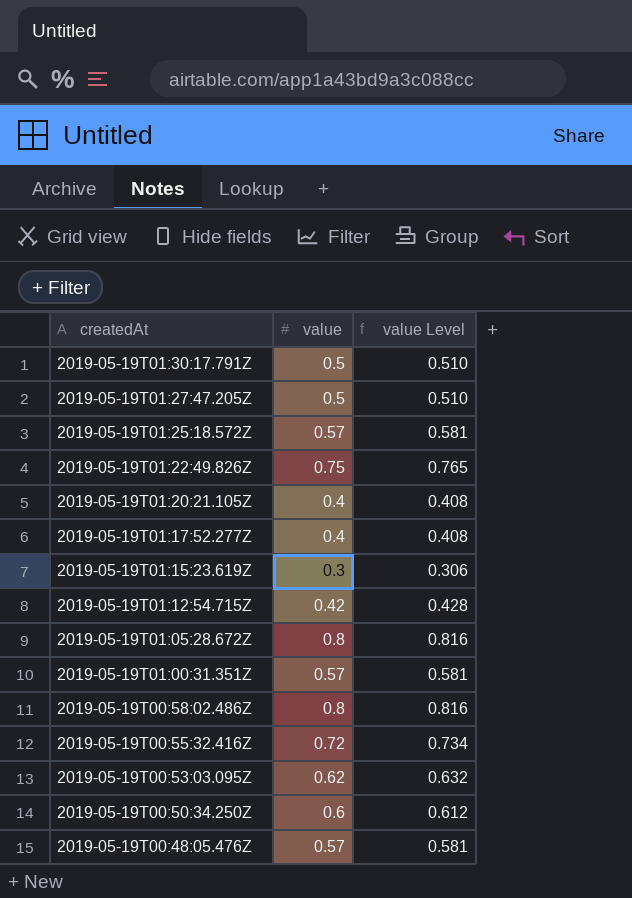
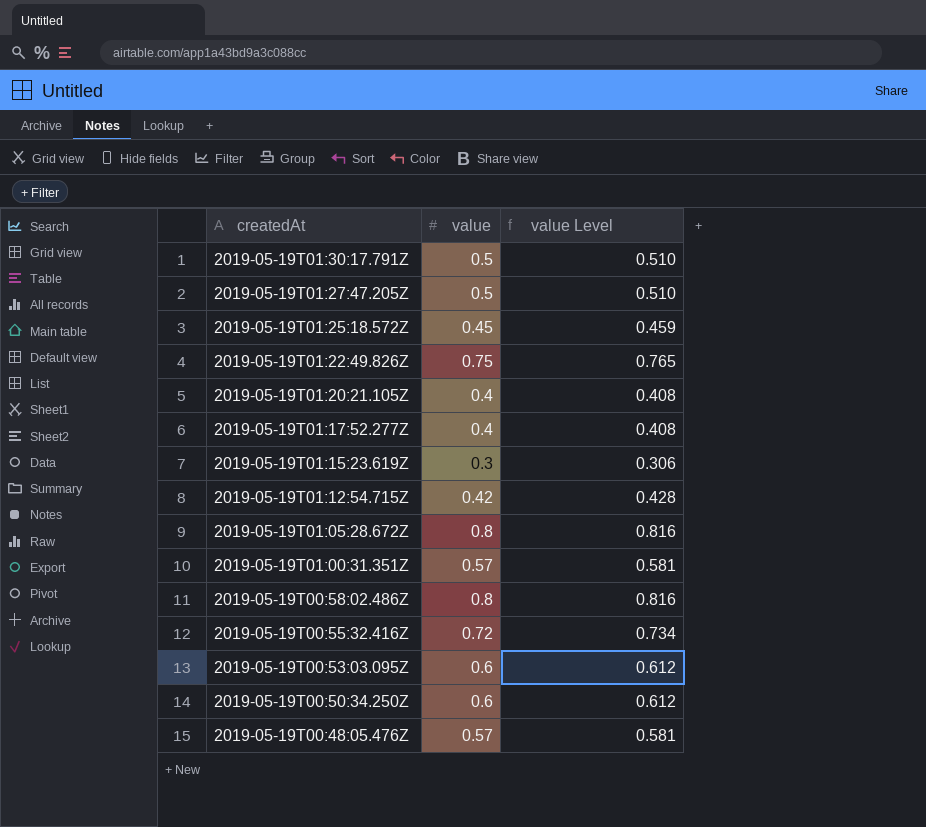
2019-05-19T01:25:18.572Z | value: 0.57 -> 0.45
2019-05-19T01:25:18.572Z | value Level: 0.581 -> 0.459
2019-05-19T00:53:03.095Z | value: 0.62 -> 0.6
2019-05-19T00:53:03.095Z | value Level: 0.632 -> 0.612

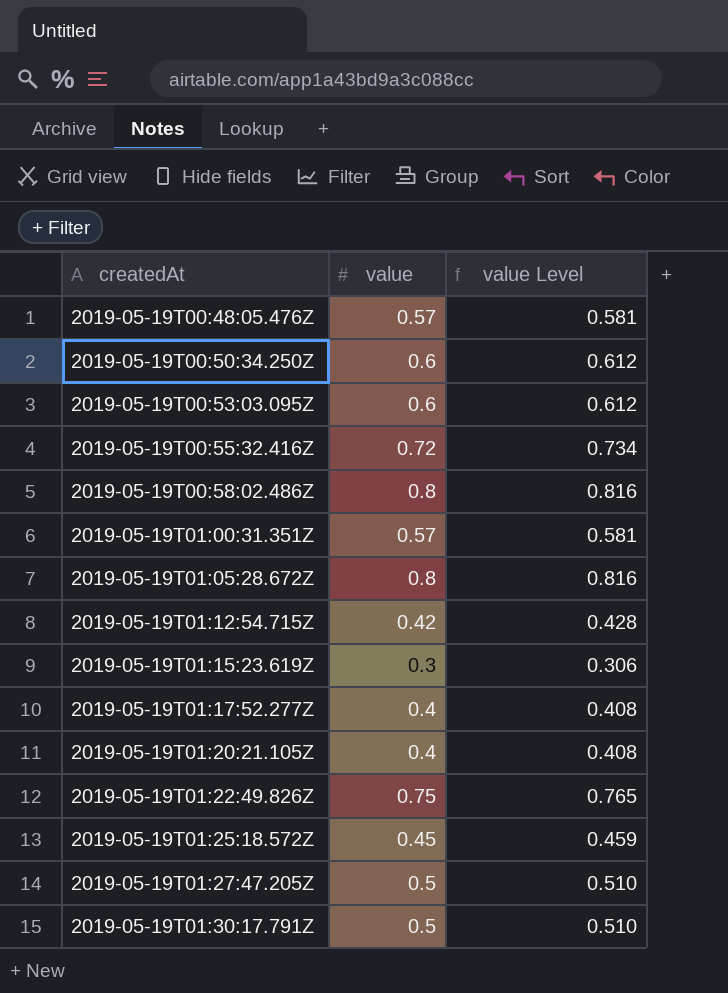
row order: createdAt descending -> createdAt ascending

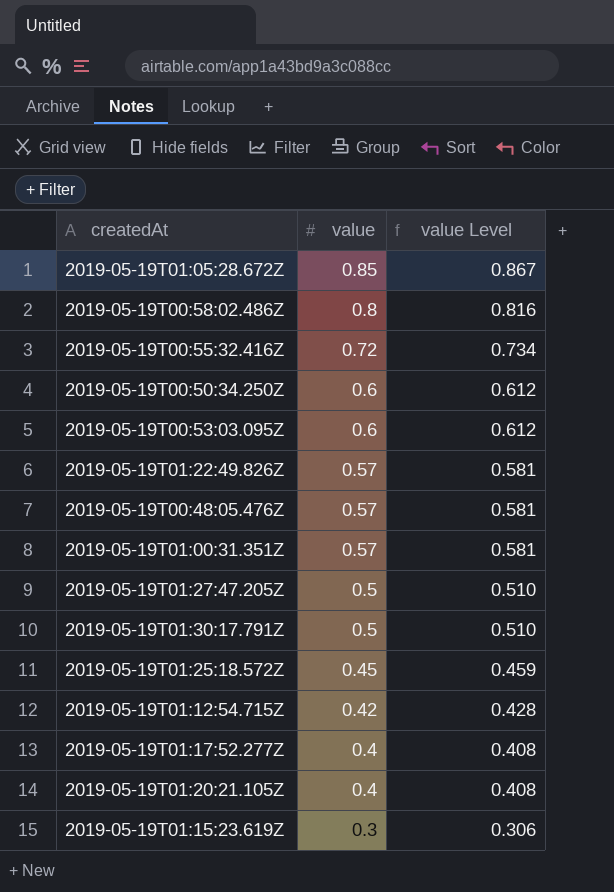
row order: createdAt ascending -> value descending
2019-05-19T01:05:28.672Z | value: 0.8 -> 0.85
2019-05-19T01:05:28.672Z | value Level: 0.816 -> 0.867
2019-05-19T01:22:49.826Z | value: 0.75 -> 0.57
2019-05-19T01:22:49.826Z | value Level: 0.765 -> 0.581

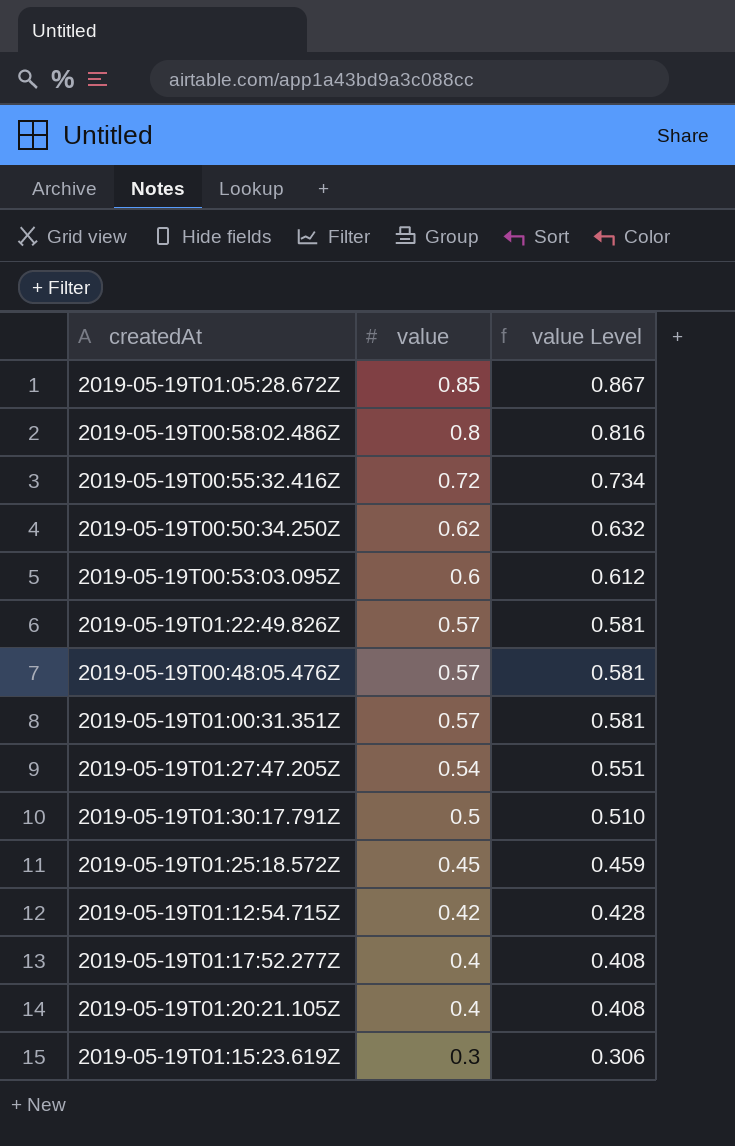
2019-05-19T00:50:34.250Z | value: 0.6 -> 0.62
2019-05-19T00:50:34.250Z | value Level: 0.612 -> 0.632
2019-05-19T01:27:47.205Z | value: 0.5 -> 0.54
2019-05-19T01:27:47.205Z | value Level: 0.510 -> 0.551

